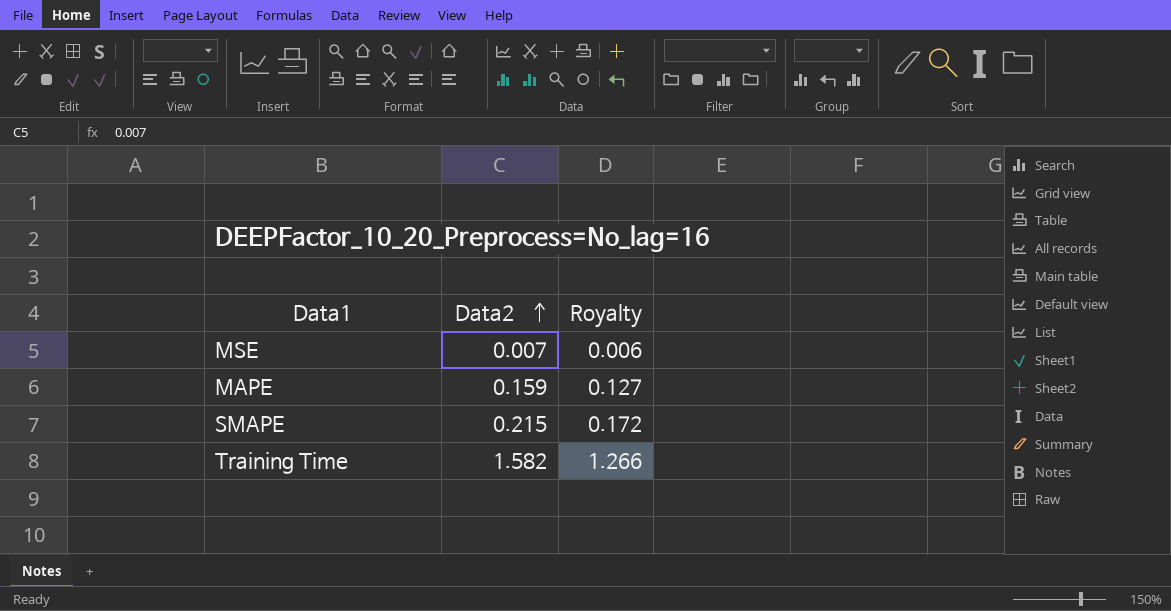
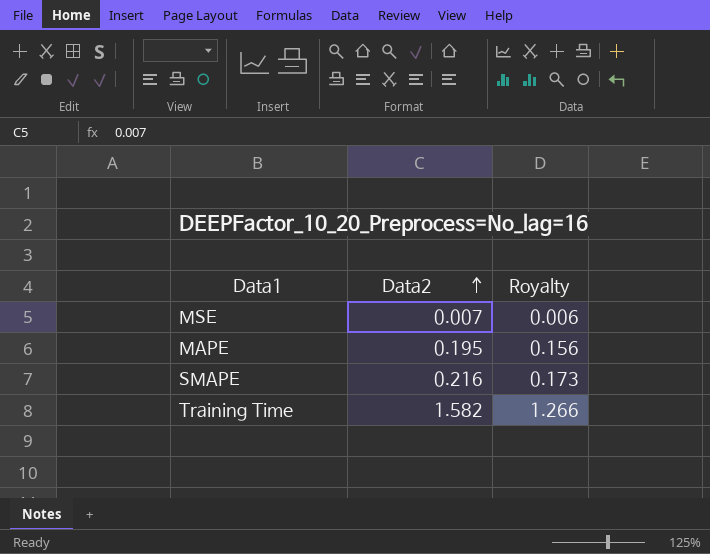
MAPE | Data2: 0.159 -> 0.195
MAPE | Royalty: 0.127 -> 0.156
SMAPE | Data2: 0.215 -> 0.216
SMAPE | Royalty: 0.172 -> 0.173

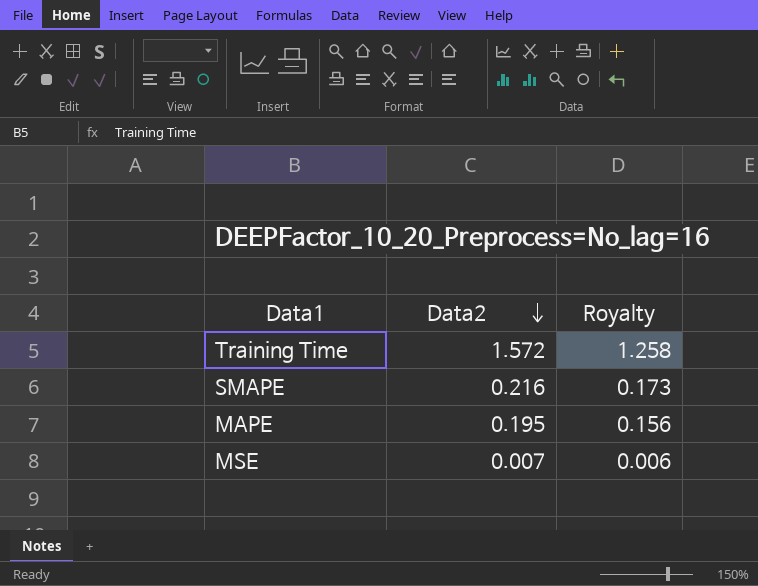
row order: Data2 ascending -> Data2 descending
Training Time | Data2: 1.582 -> 1.572
Training Time | Royalty: 1.266 -> 1.258

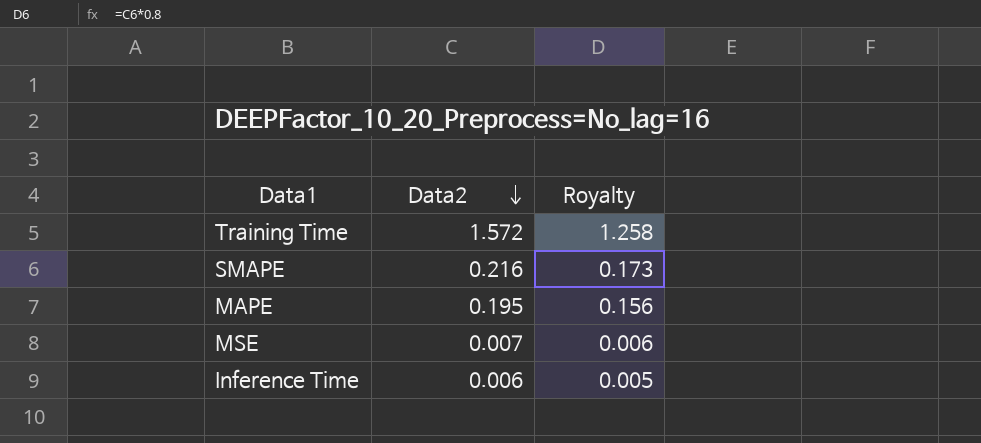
row Inference Time: none -> 0.006 | 0.005

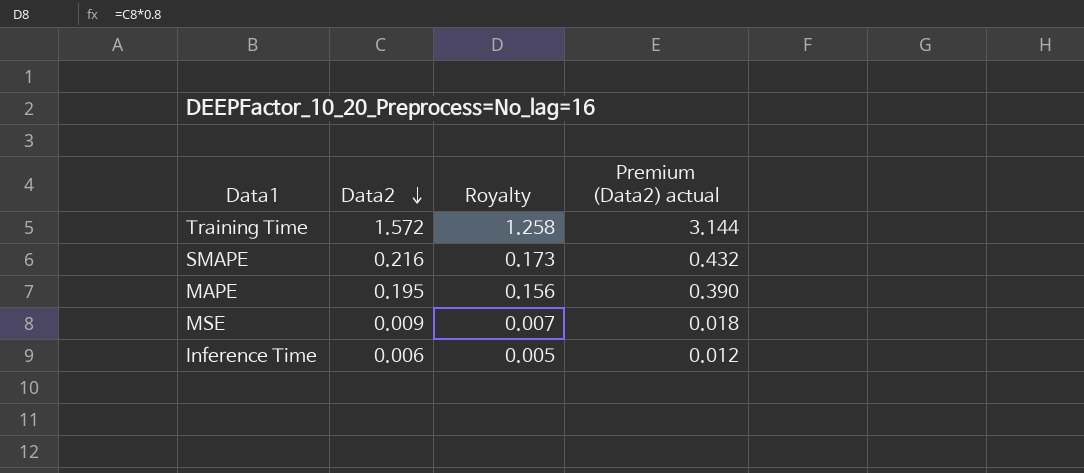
column Premium (Data2) actual | formula: none -> [Data2] * 2
MSE | Data2: 0.007 -> 0.009
MSE | Royalty: 0.006 -> 0.007

